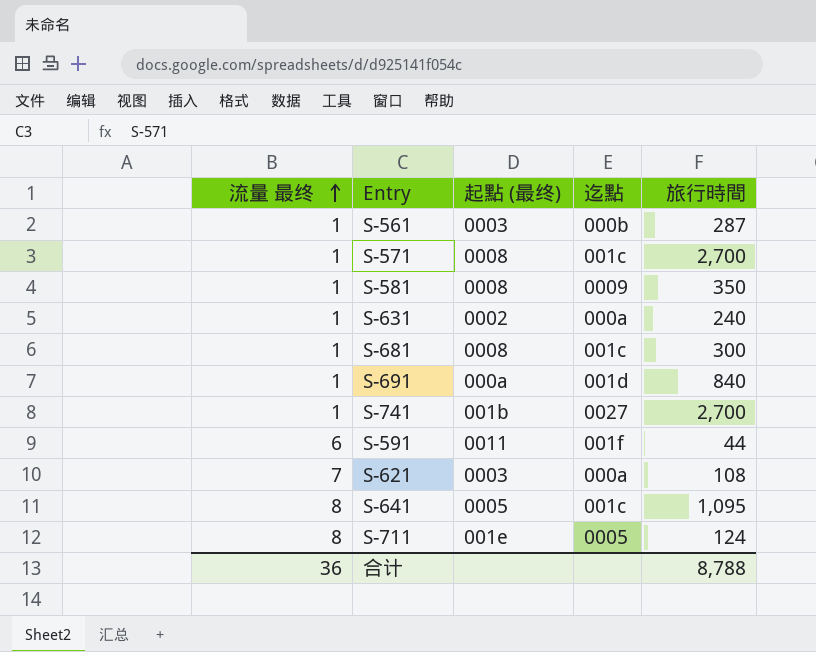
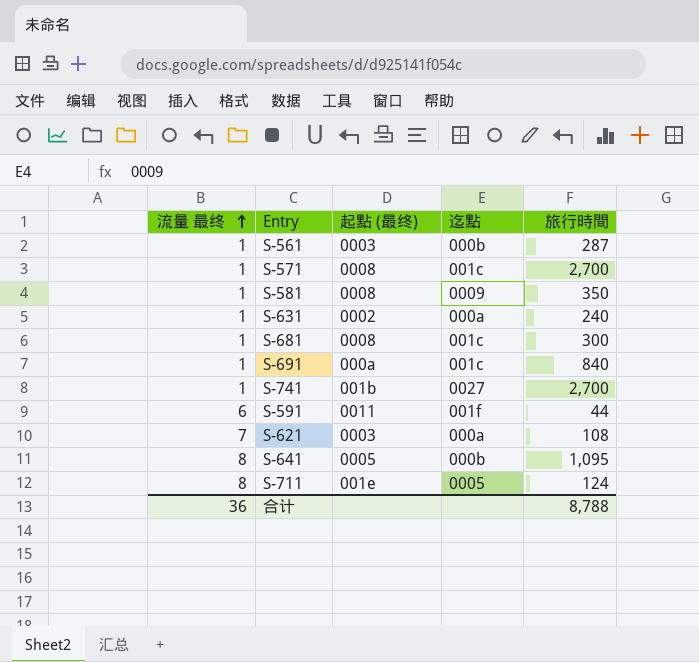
S-691 | 迄點: 001d -> 001c
S-641 | 迄點: 001c -> 000b

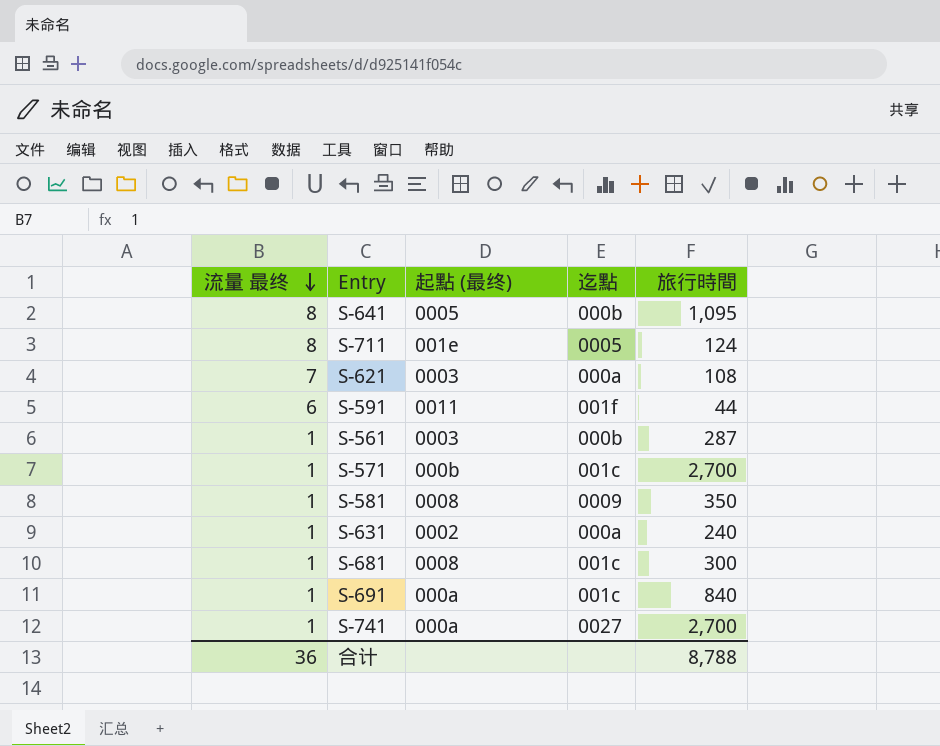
row order: 流量 最终 ascending -> 流量 最终 descending
S-571 | 起點 (最终): 0008 -> 000b
S-741 | 起點 (最终): 001b -> 000a

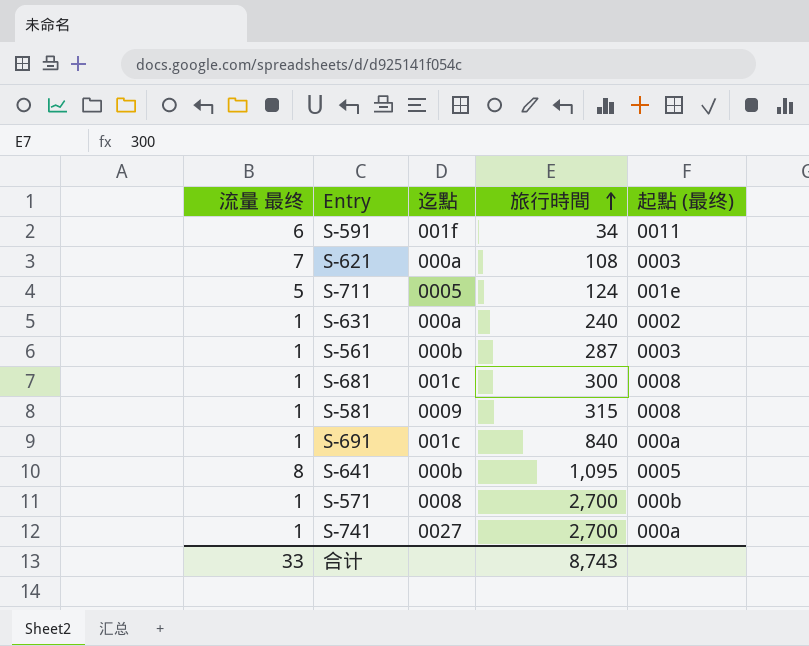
row order: 流量 最终 descending -> 旅行時間 ascending
column 起點 (最终) | position: 3 -> 5
S-591 | 旅行時間: 44 -> 34
S-711 | 流量 最终: 8 -> 5
S-581 | 旅行時間: 350 -> 315
S-571 | 迄點: 001c -> 0008
合计 | 流量 最终: 36 -> 33
合计 | 旅行時間: 8,788 -> 8,743

